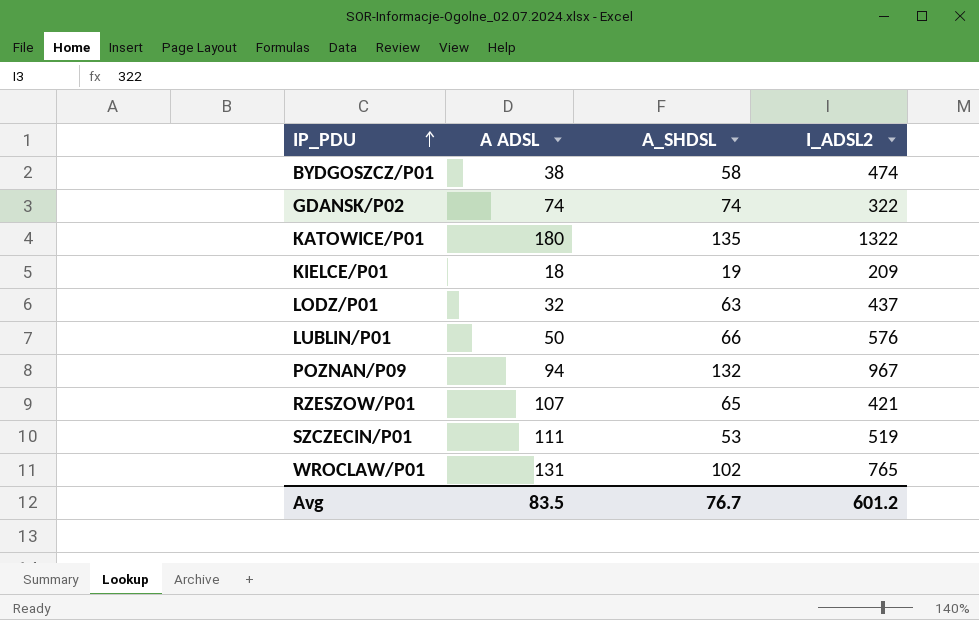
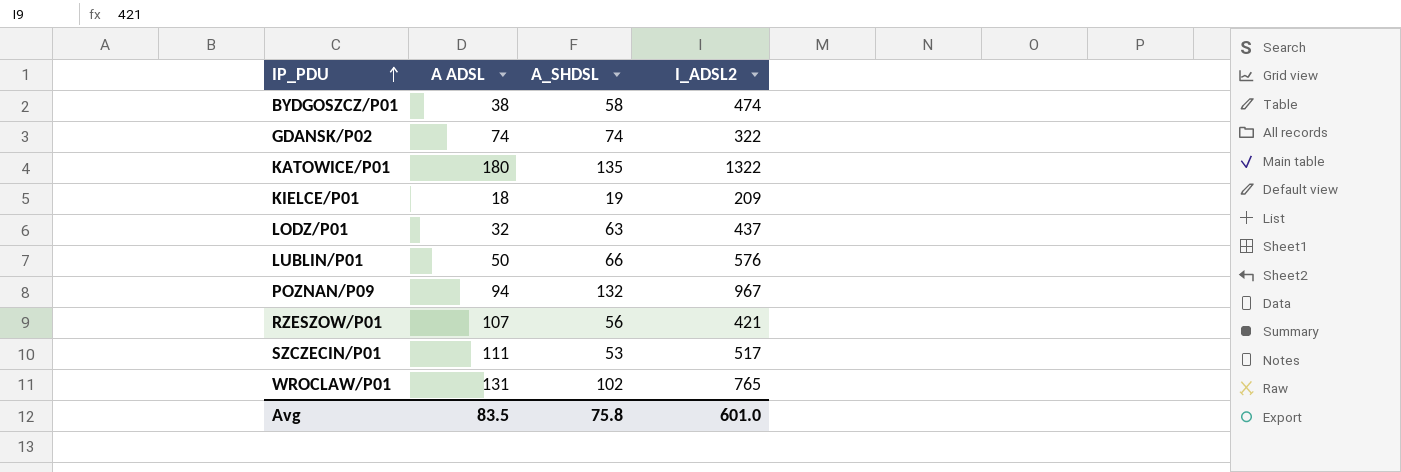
RZESZOW/P01 | A_SHDSL: 65 -> 56
SZCZECIN/P01 | I_ADSL2: 519 -> 517
Avg | A_SHDSL: 76.7 -> 75.8
Avg | I_ADSL2: 601.2 -> 601.0

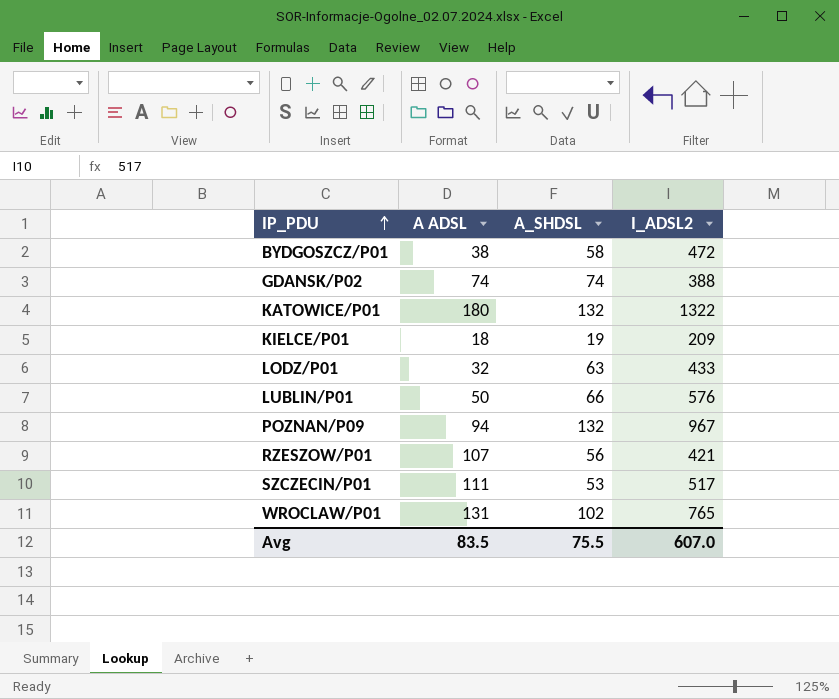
BYDGOSZCZ/P01 | I_ADSL2: 474 -> 472
GDANSK/P02 | I_ADSL2: 322 -> 388
KATOWICE/P01 | A_SHDSL: 135 -> 132
LODZ/P01 | I_ADSL2: 437 -> 433
Avg | A_SHDSL: 75.8 -> 75.5
Avg | I_ADSL2: 601.0 -> 607.0

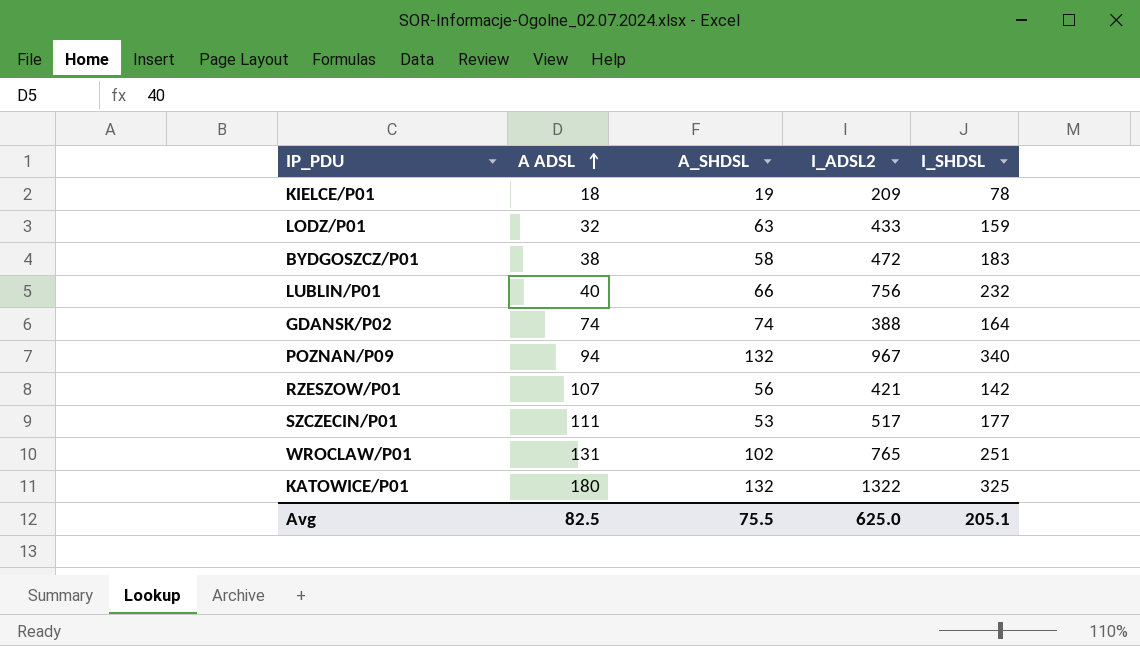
row order: IP_PDU ascending -> A ADSL ascending
column I_SHDSL | position: none -> 5
LUBLIN/P01 | A ADSL: 50 -> 40
LUBLIN/P01 | I_ADSL2: 576 -> 756
Avg | A ADSL: 83.5 -> 82.5
Avg | I_ADSL2: 607.0 -> 625.0

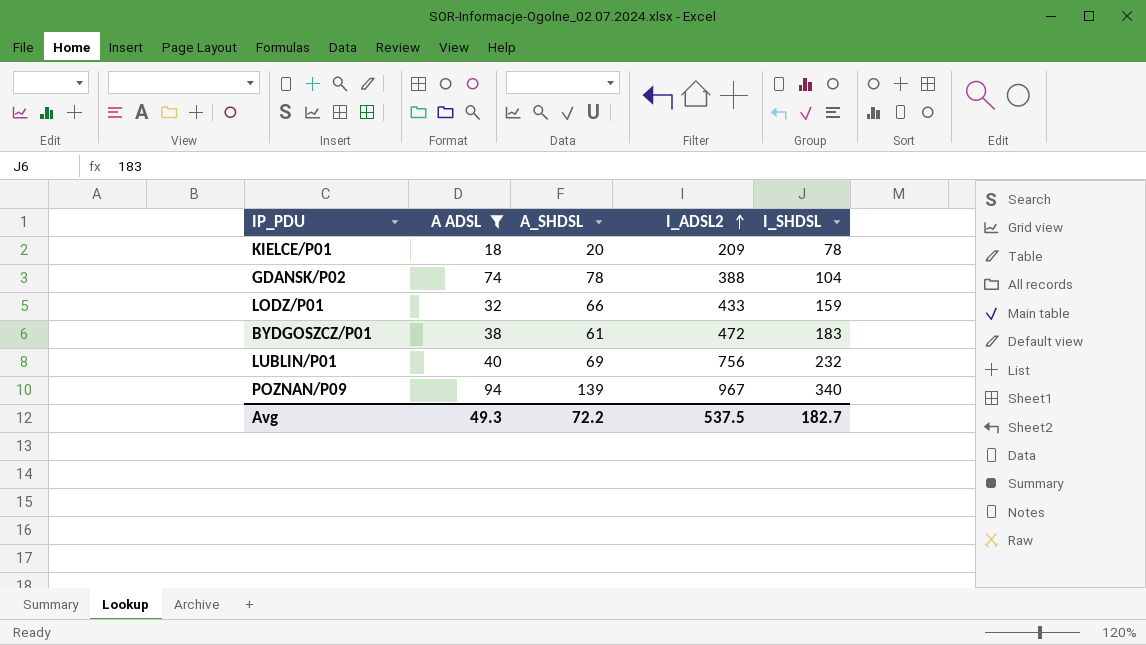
filter: none -> A ADSL <= 94
row order: A ADSL ascending -> I_ADSL2 ascending
KIELCE/P01 | A_SHDSL: 19 -> 20
GDANSK/P02 | A_SHDSL: 74 -> 78
GDANSK/P02 | I_SHDSL: 164 -> 104
LODZ/P01 | A_SHDSL: 63 -> 66
BYDGOSZCZ/P01 | A_SHDSL: 58 -> 61
LUBLIN/P01 | A_SHDSL: 66 -> 69
POZNAN/P09 | A_SHDSL: 132 -> 139
Avg | A ADSL: 82.5 -> 49.3
Avg | A_SHDSL: 75.5 -> 72.2
Avg | I_ADSL2: 625.0 -> 537.5
Avg | I_SHDSL: 205.1 -> 182.7

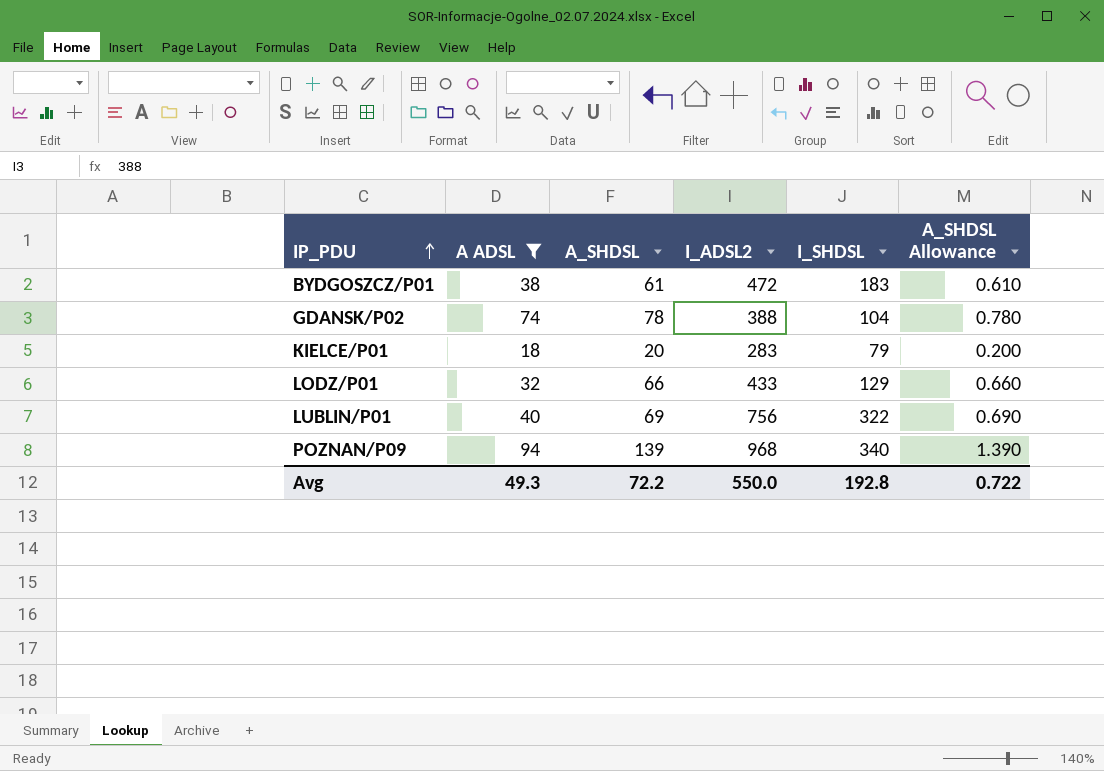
row order: I_ADSL2 ascending -> IP_PDU ascending
column A_SHDSL Allowance | formula: none -> [A_SHDSL] * 0.01
KIELCE/P01 | I_ADSL2: 209 -> 283
KIELCE/P01 | I_SHDSL: 78 -> 79
LODZ/P01 | I_SHDSL: 159 -> 129
LUBLIN/P01 | I_SHDSL: 232 -> 322
POZNAN/P09 | I_ADSL2: 967 -> 968
Avg | I_ADSL2: 537.5 -> 550.0
Avg | I_SHDSL: 182.7 -> 192.8

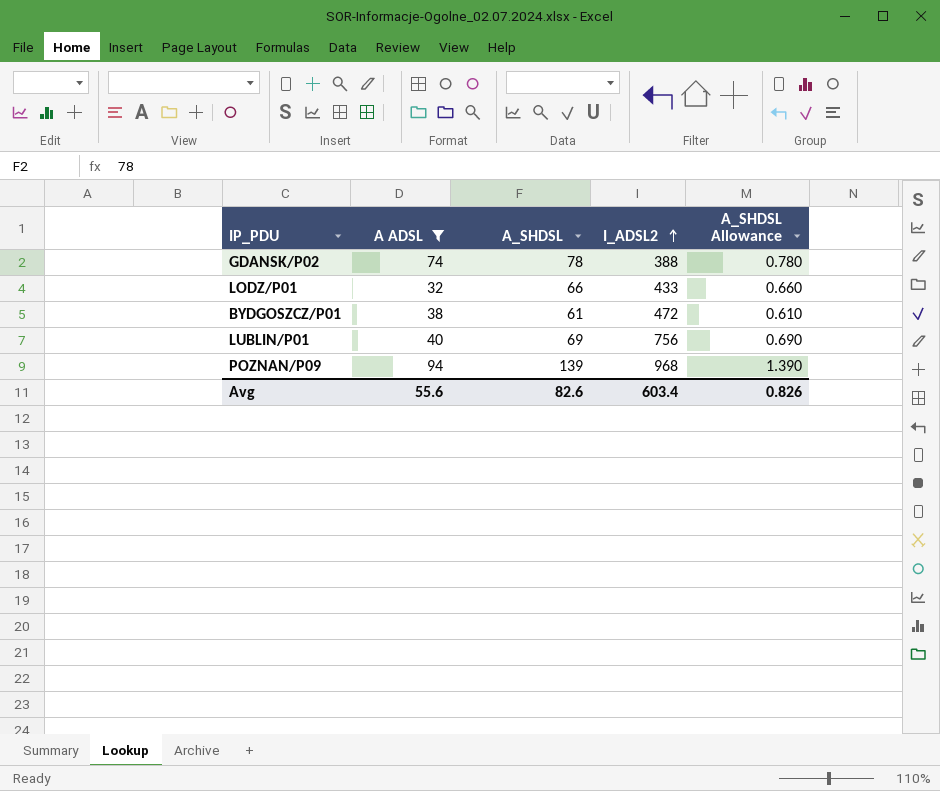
row order: IP_PDU ascending -> I_ADSL2 ascending
column I_SHDSL | position: 5 -> none
row KIELCE/P01: 18 | 20 | 283 | 79 | 0.200 -> none
Avg | A ADSL: 49.3 -> 55.6
Avg | A_SHDSL: 72.2 -> 82.6
Avg | I_ADSL2: 550.0 -> 603.4
Avg | A_SHDSL Allowance: 0.722 -> 0.826

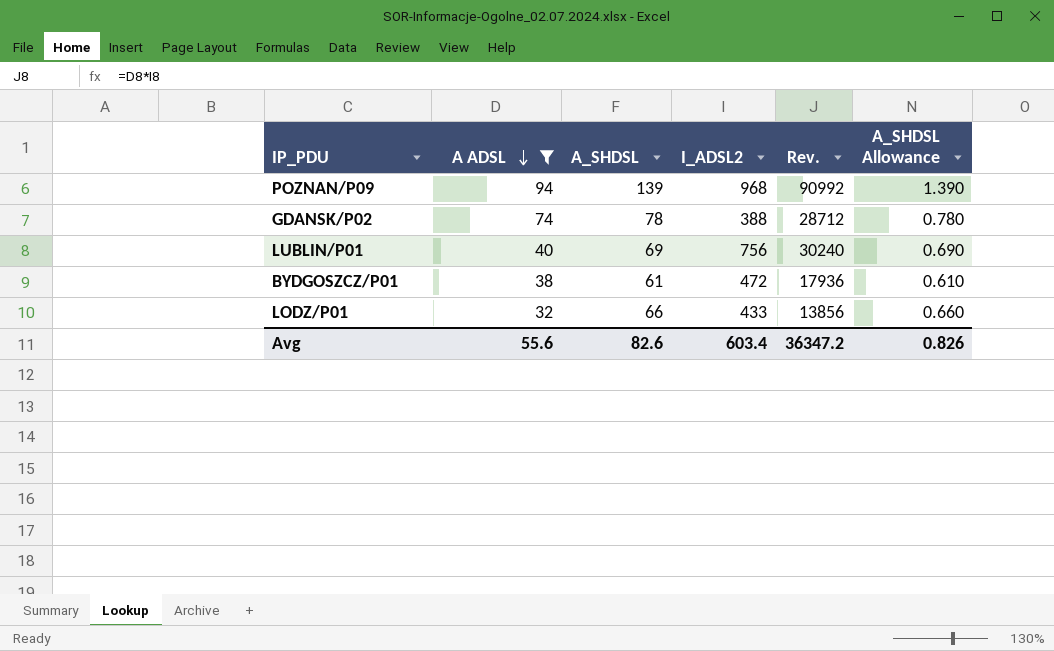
row order: I_ADSL2 ascending -> A ADSL descending
column Rev. | formula: none -> [A ADSL] * [I_ADSL2]

